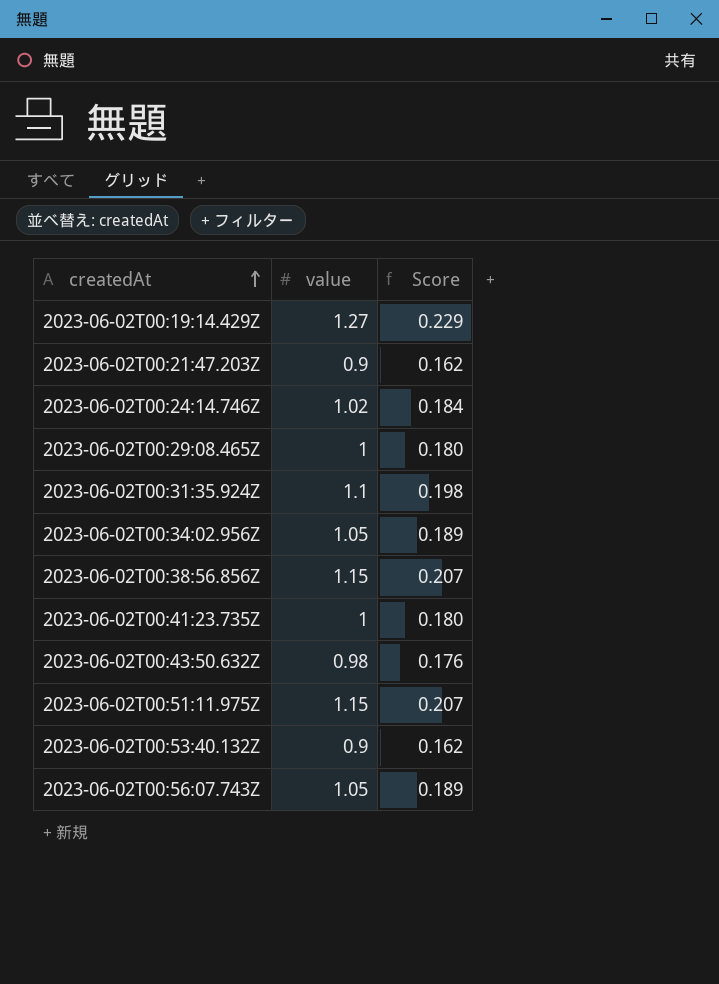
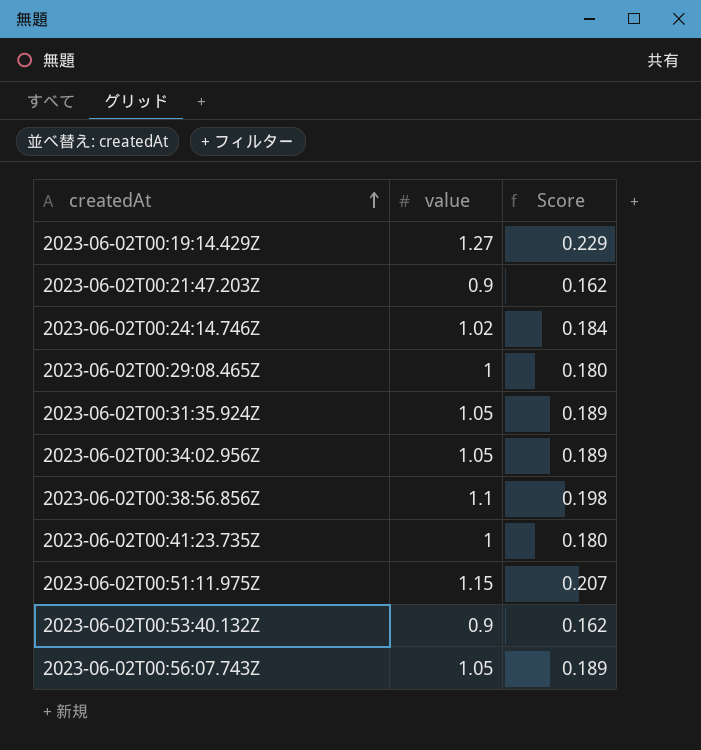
row 2023-06-02T00:43:50.632Z: 0.98 | 0.176 -> none
2023-06-02T00:31:35.924Z | value: 1.1 -> 1.05
2023-06-02T00:31:35.924Z | Score: 0.198 -> 0.189
2023-06-02T00:38:56.856Z | value: 1.15 -> 1.1
2023-06-02T00:38:56.856Z | Score: 0.207 -> 0.198

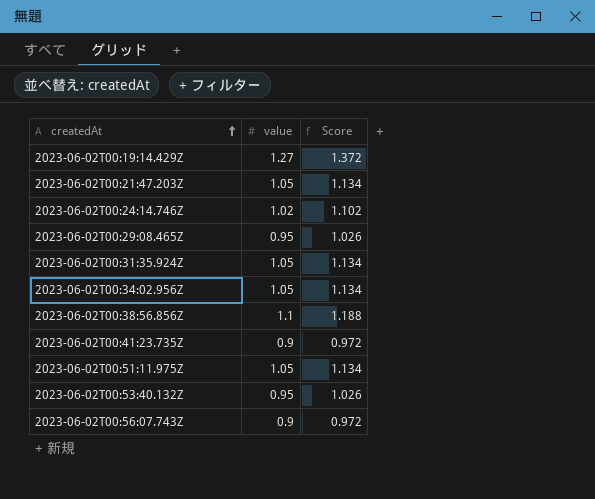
column Score | formula: [value] * 0.18 -> [value] * 1.08
2023-06-02T00:21:47.203Z | value: 0.9 -> 1.05
2023-06-02T00:29:08.465Z | value: 1 -> 0.95
2023-06-02T00:41:23.735Z | value: 1 -> 0.9
2023-06-02T00:51:11.975Z | value: 1.15 -> 1.05
2023-06-02T00:53:40.132Z | value: 0.9 -> 0.95
2023-06-02T00:56:07.743Z | value: 1.05 -> 0.9

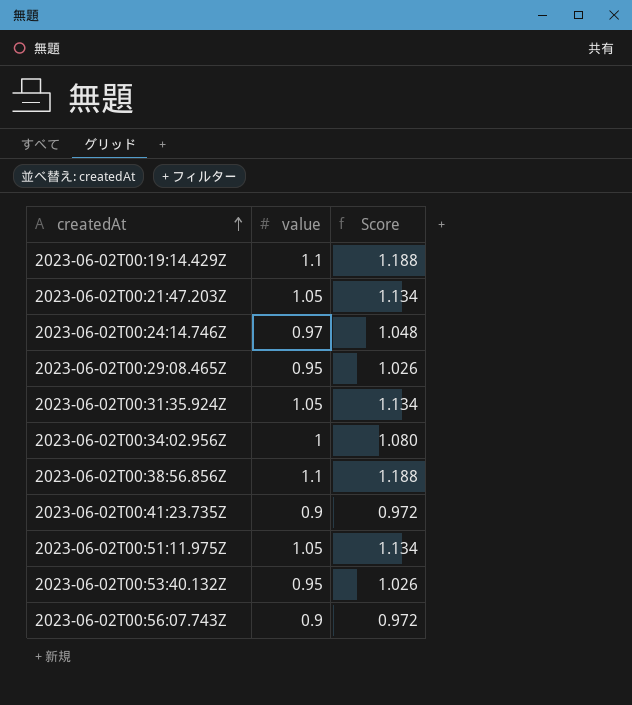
2023-06-02T00:19:14.429Z | value: 1.27 -> 1.1
2023-06-02T00:19:14.429Z | Score: 1.372 -> 1.188
2023-06-02T00:24:14.746Z | value: 1.02 -> 0.97
2023-06-02T00:24:14.746Z | Score: 1.102 -> 1.048
2023-06-02T00:34:02.956Z | value: 1.05 -> 1
2023-06-02T00:34:02.956Z | Score: 1.134 -> 1.080

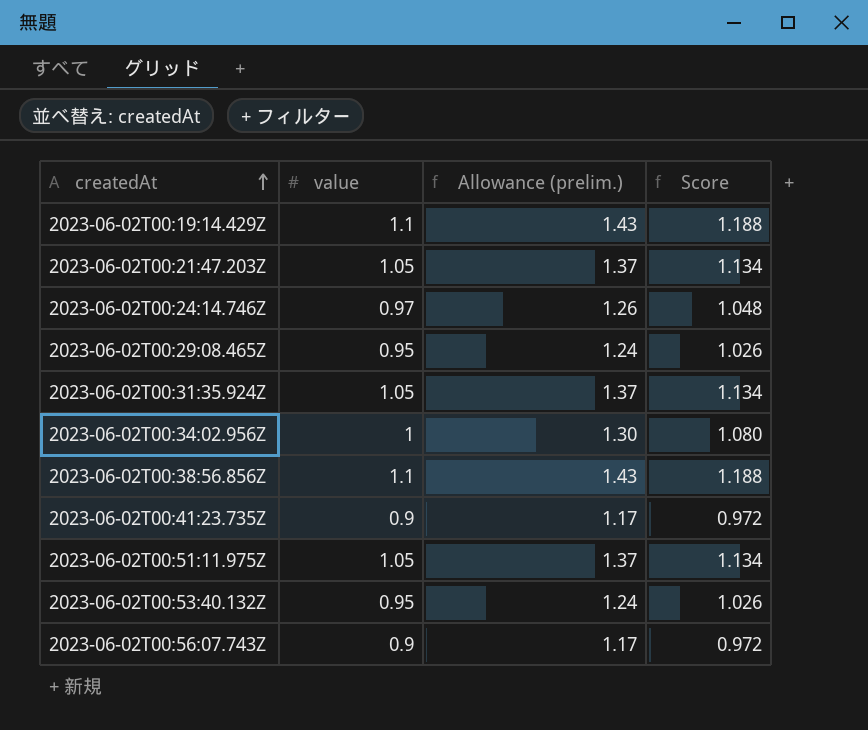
column Allowance (prelim.) | formula: none -> [value] * 1.3

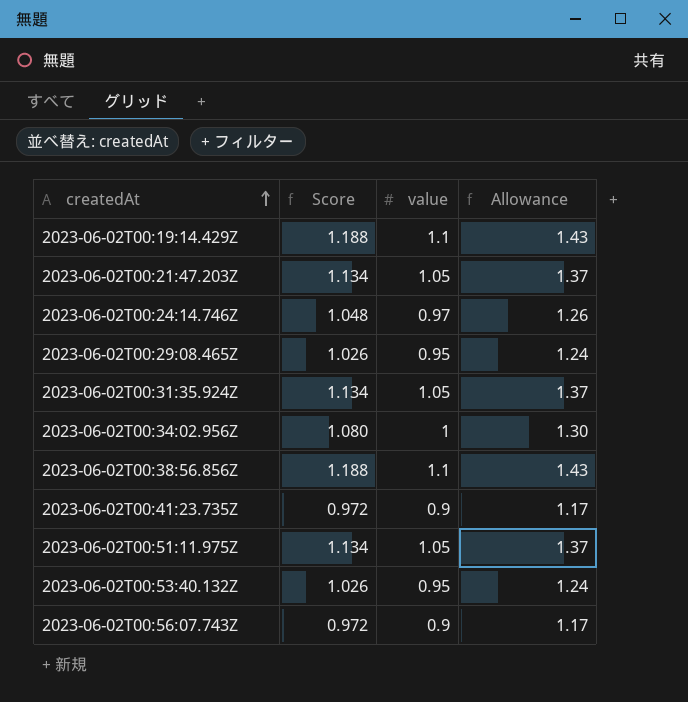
column Score | position: 4 -> 2
column name: Allowance (prelim.) -> Allowance

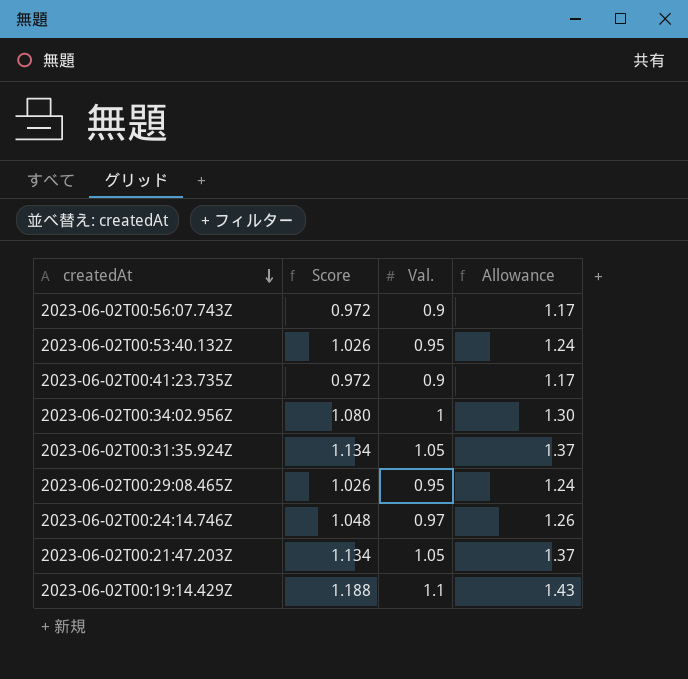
row order: createdAt ascending -> createdAt descending
column name: value -> Val.
row 2023-06-02T00:38:56.856Z: 1.188 | 1.1 | 1.43 -> none
row 2023-06-02T00:51:11.975Z: 1.134 | 1.05 | 1.37 -> none

